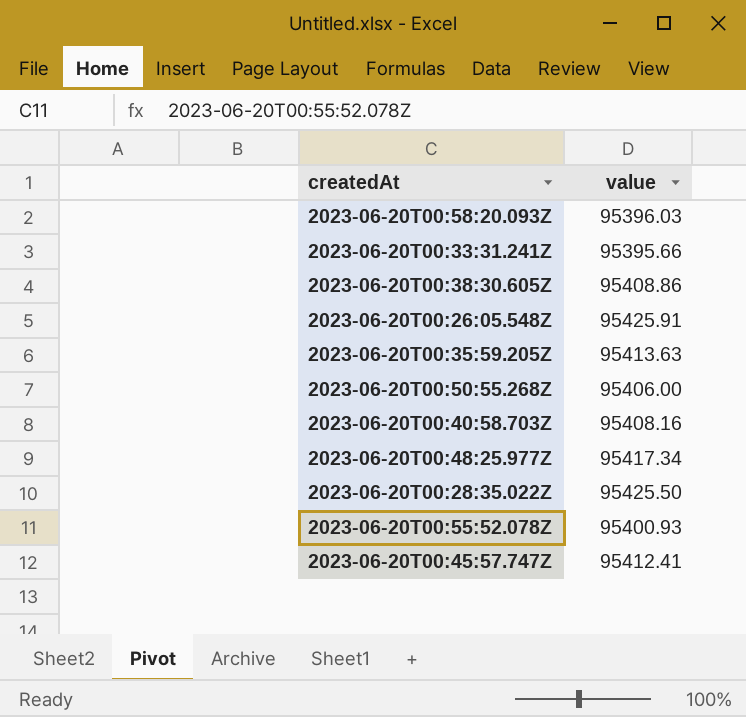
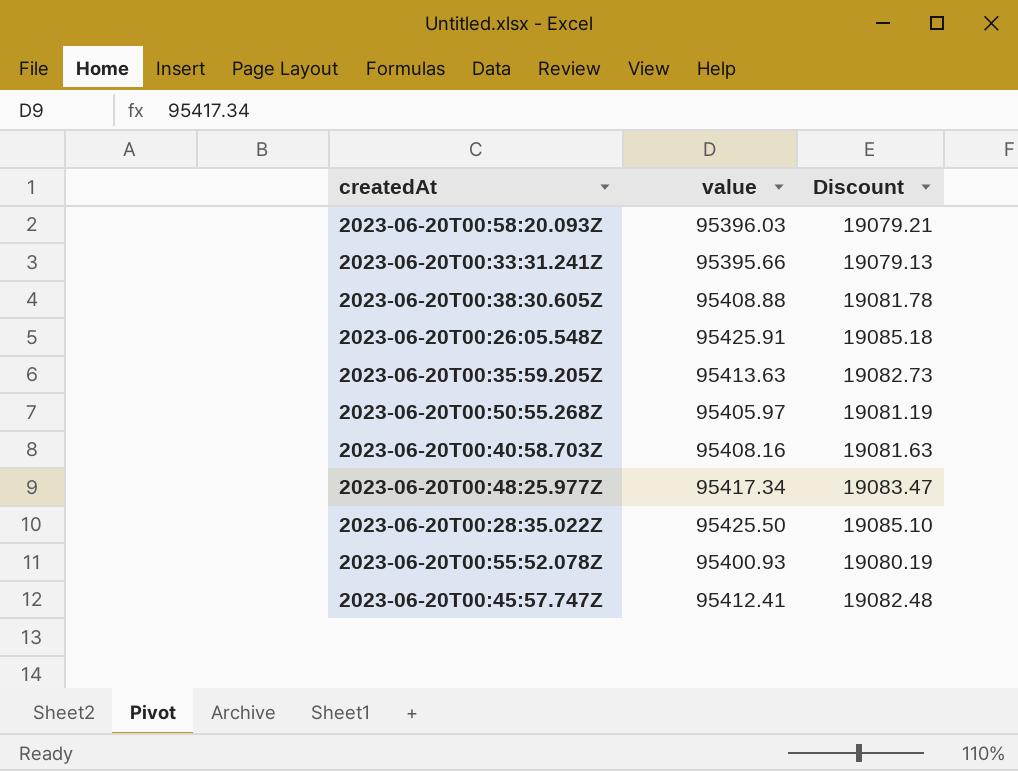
column Discount | formula: none -> [value] * 0.2
2023-06-20T00:38:30.605Z | value: 95408.86 -> 95408.88
2023-06-20T00:50:55.268Z | value: 95406.00 -> 95405.97

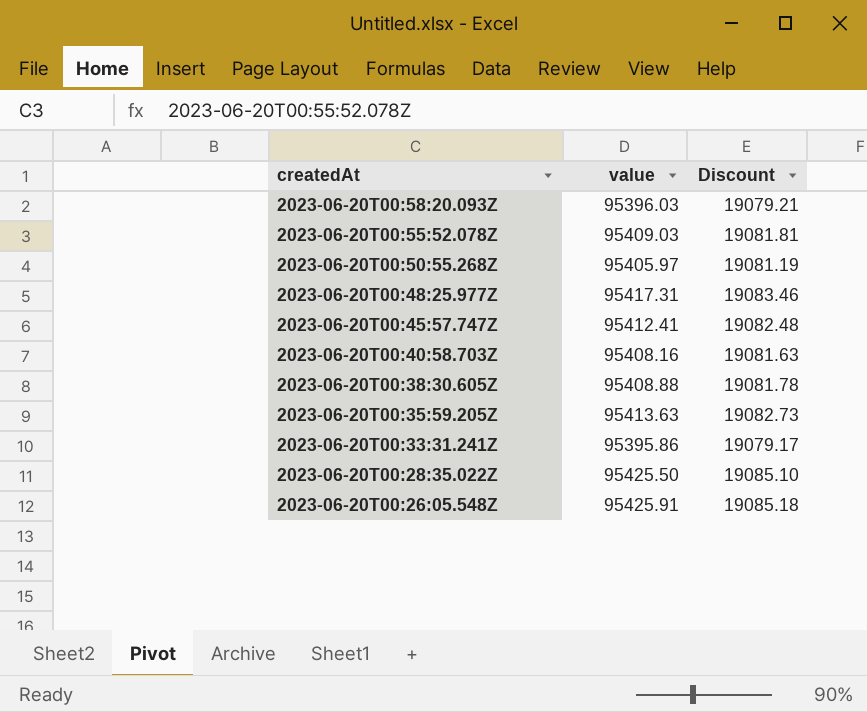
row order: none -> createdAt descending
2023-06-20T00:55:52.078Z | value: 95400.93 -> 95409.03
2023-06-20T00:55:52.078Z | Discount: 19080.19 -> 19081.81
2023-06-20T00:48:25.977Z | value: 95417.34 -> 95417.31
2023-06-20T00:48:25.977Z | Discount: 19083.47 -> 19083.46
2023-06-20T00:33:31.241Z | value: 95395.66 -> 95395.86
2023-06-20T00:33:31.241Z | Discount: 19079.13 -> 19079.17

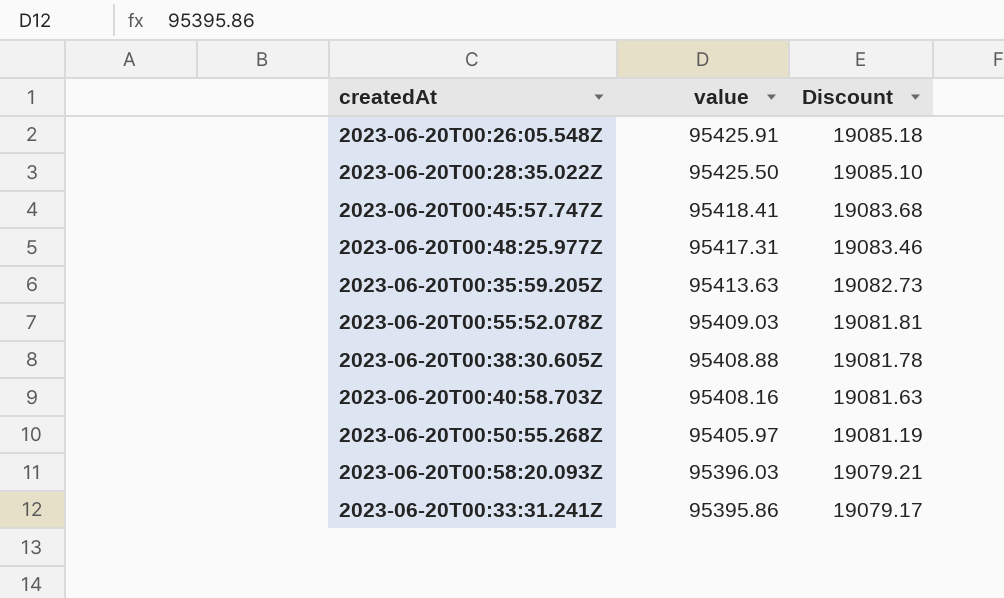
row order: createdAt descending -> value descending
2023-06-20T00:45:57.747Z | value: 95412.41 -> 95418.41
2023-06-20T00:45:57.747Z | Discount: 19082.48 -> 19083.68

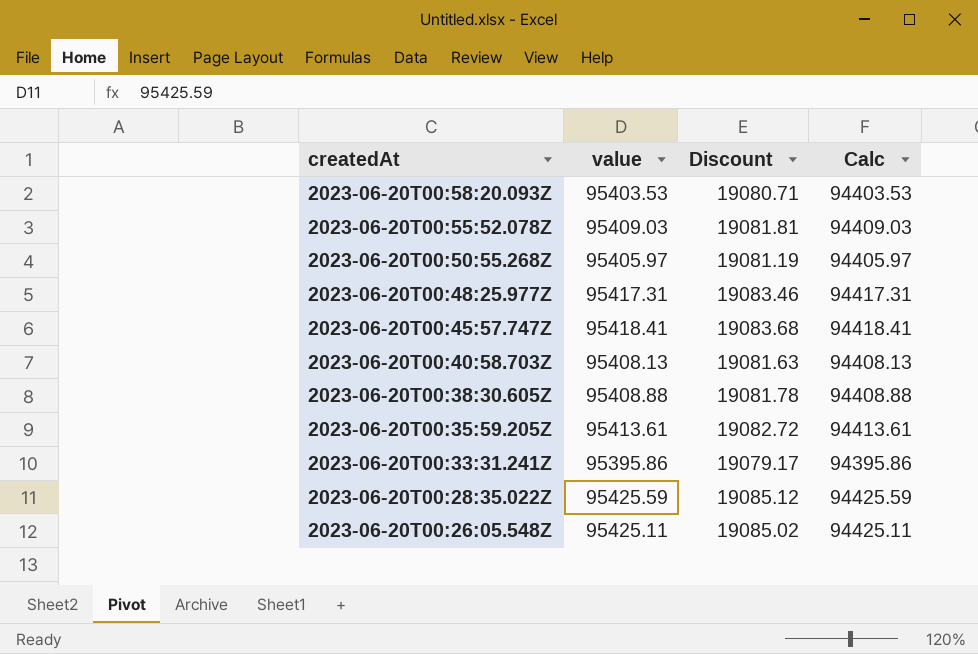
row order: value descending -> createdAt descending
column Calc | formula: none -> [value] - 1000
2023-06-20T00:58:20.093Z | value: 95396.03 -> 95403.53
2023-06-20T00:58:20.093Z | Discount: 19079.21 -> 19080.71
2023-06-20T00:40:58.703Z | value: 95408.16 -> 95408.13
2023-06-20T00:35:59.205Z | value: 95413.63 -> 95413.61
2023-06-20T00:35:59.205Z | Discount: 19082.73 -> 19082.72
2023-06-20T00:28:35.022Z | value: 95425.50 -> 95425.59
2023-06-20T00:28:35.022Z | Discount: 19085.10 -> 19085.12
2023-06-20T00:26:05.548Z | value: 95425.91 -> 95425.11
2023-06-20T00:26:05.548Z | Discount: 19085.18 -> 19085.02

